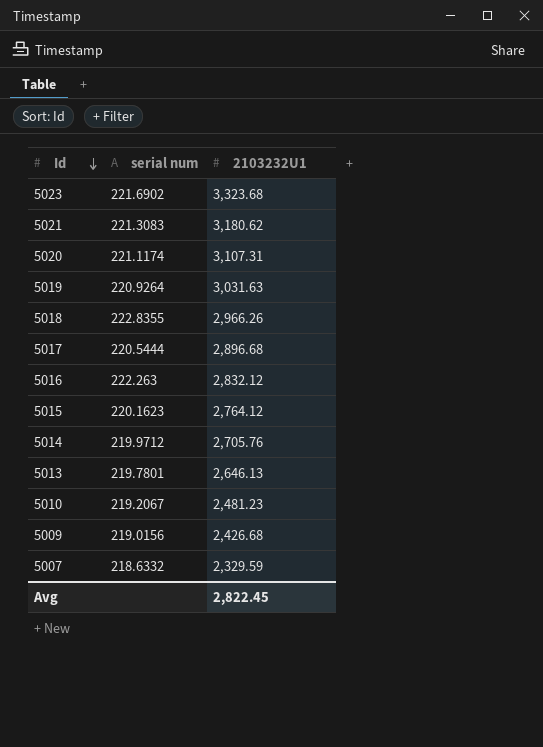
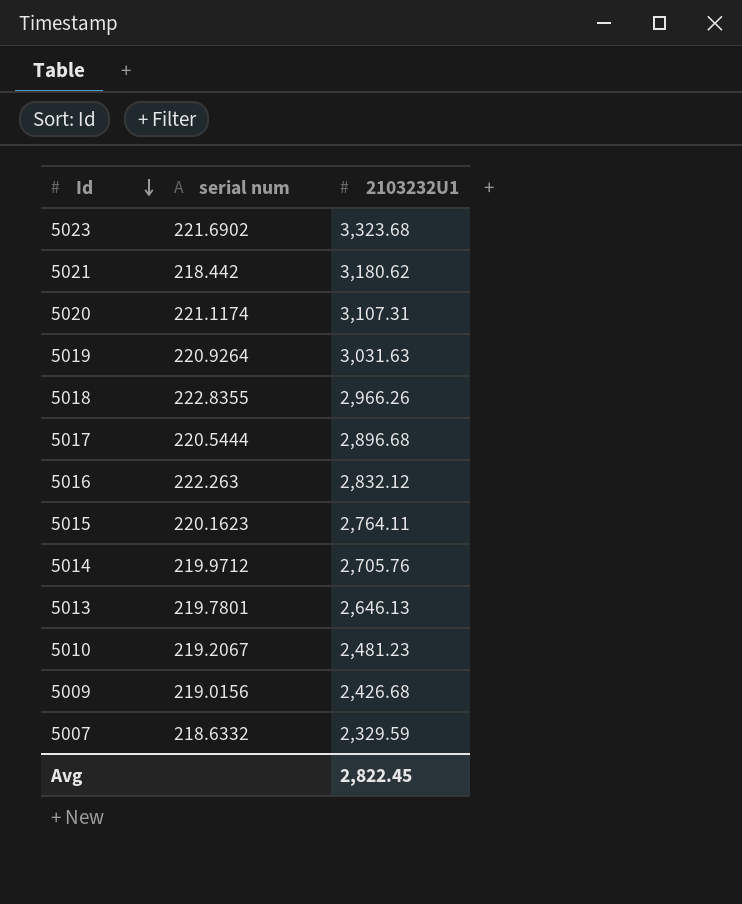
5021 | serial num: 221.3083 -> 218.442
5015 | 2103232U1: 2,764.12 -> 2,764.11

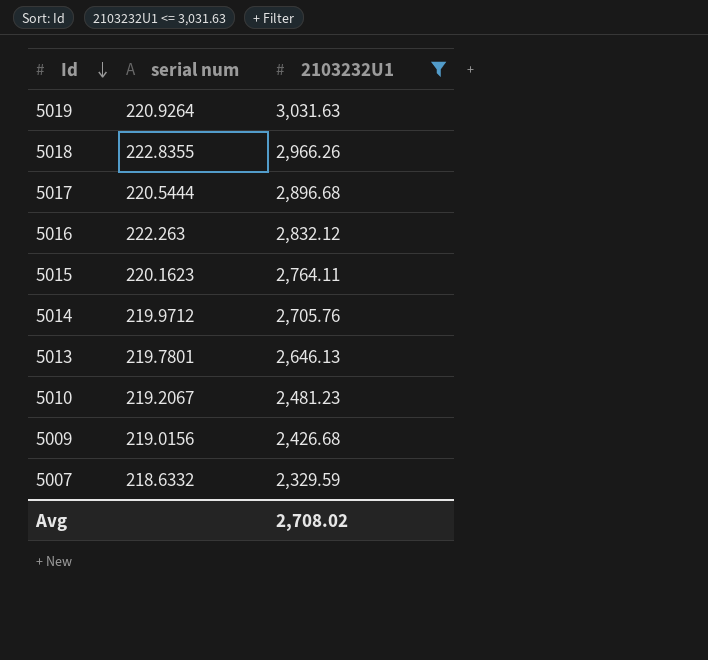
filter: none -> 2103232U1 <= 3,031.63
Avg | 2103232U1: 2,822.45 -> 2,708.02

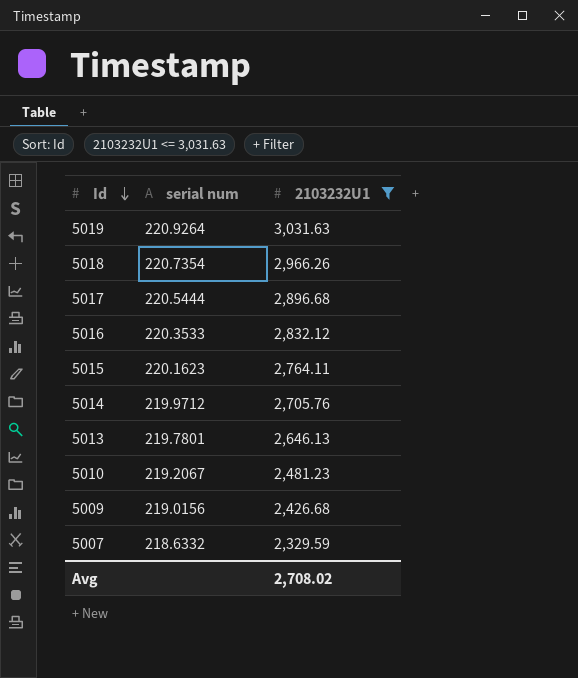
5018 | serial num: 222.8355 -> 220.7354
5016 | serial num: 222.263 -> 220.3533

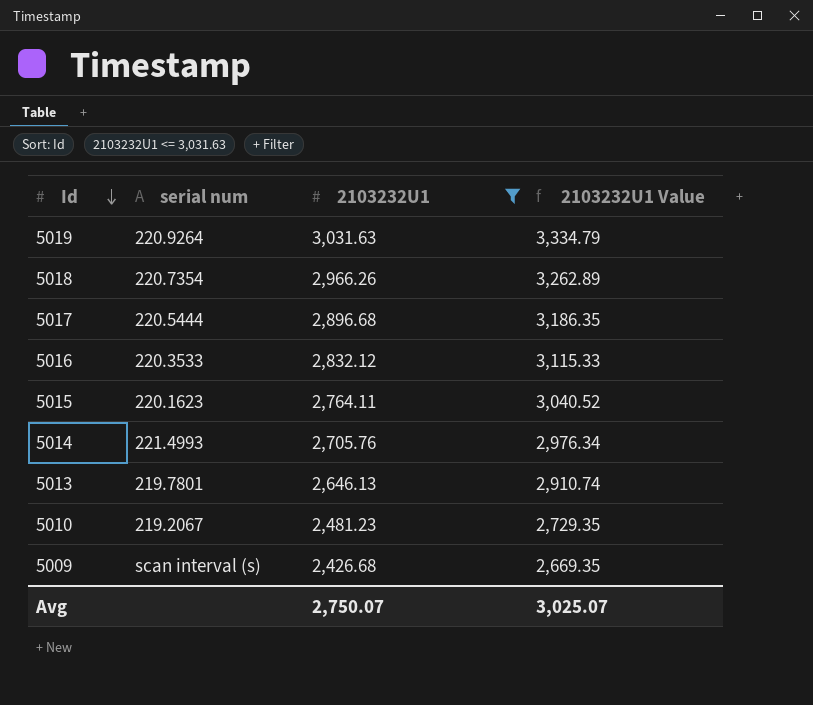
column 2103232U1 Value | formula: none -> [2103232U1] * 1.1
row 5007: 218.6332 | 2,329.59 -> none
5014 | serial num: 219.9712 -> 221.4993
5009 | serial num: 219.0156 -> scan interval (s)
Avg | 2103232U1: 2,708.02 -> 2,750.07

